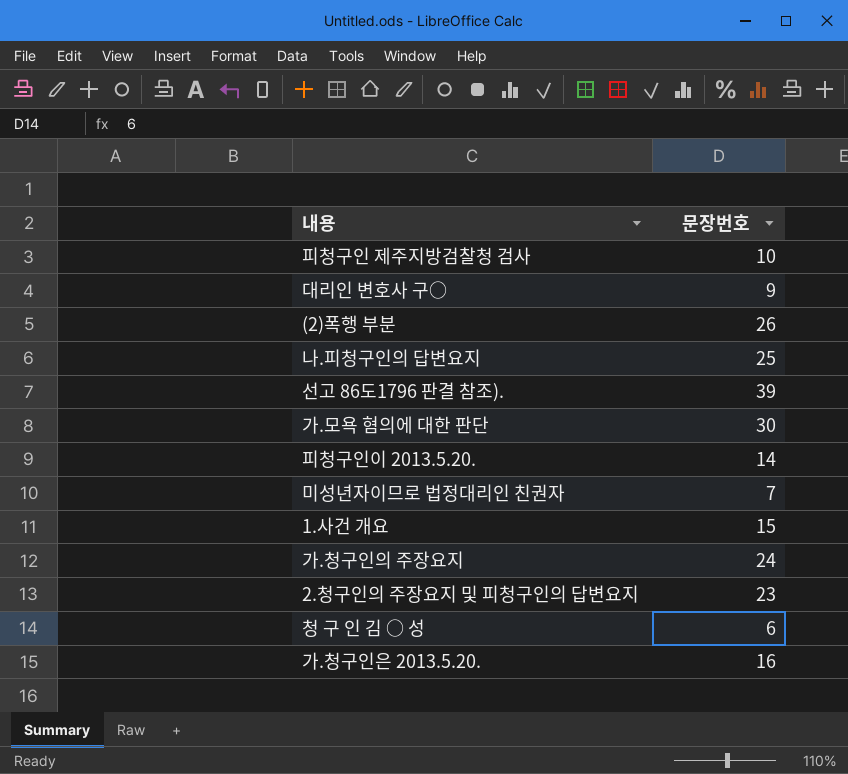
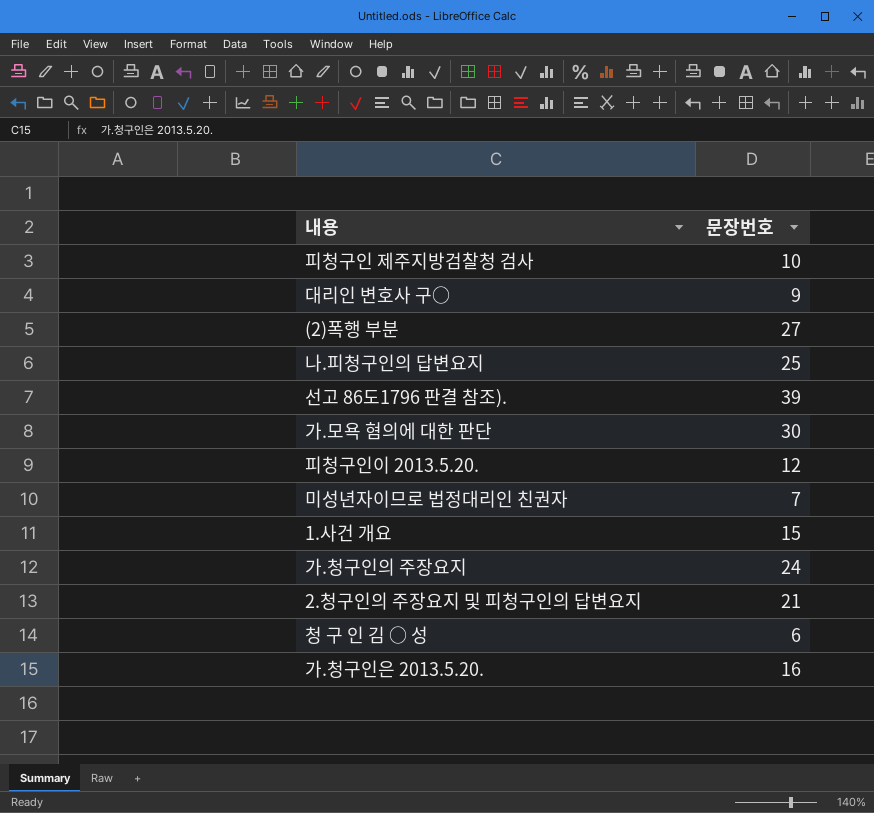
(2)폭행 부분 | 문장번호: 26 -> 27
피청구인이 2013.5.20. | 문장번호: 14 -> 12
2.청구인의 주장요지 및 피청구인의 답변요지 | 문장번호: 23 -> 21

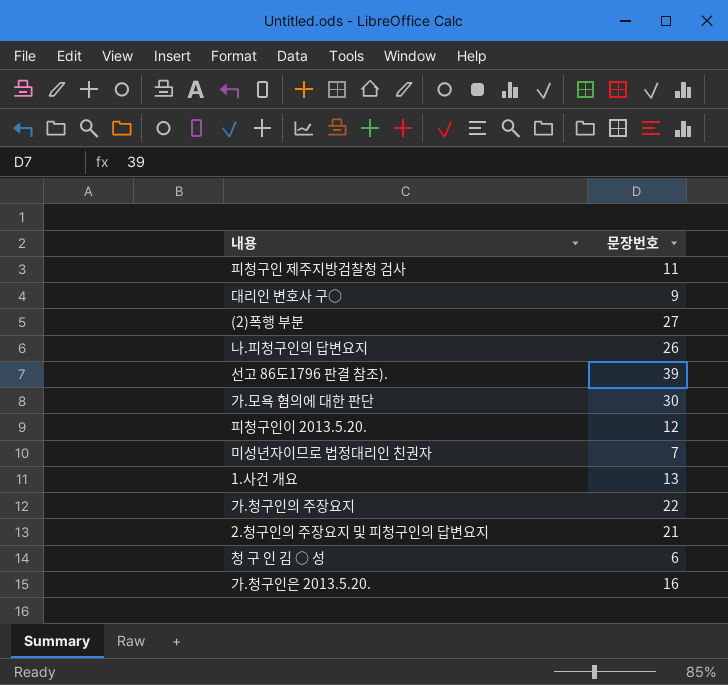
피청구인 제주지방검찰청 검사 | 문장번호: 10 -> 11
나.피청구인의 답변요지 | 문장번호: 25 -> 26
1.사건 개요 | 문장번호: 15 -> 13
가.청구인의 주장요지 | 문장번호: 24 -> 22

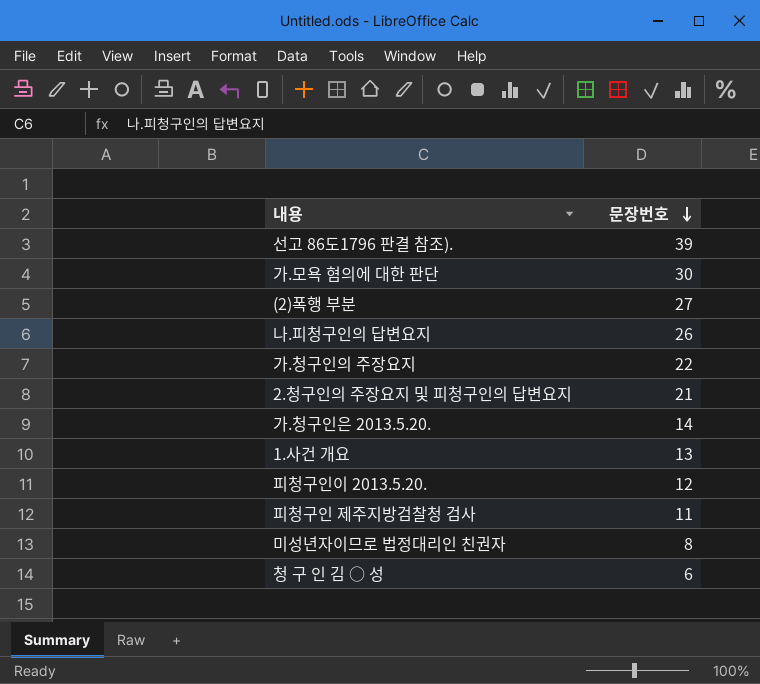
row order: none -> 문장번호 descending
row 대리인 변호사 구○: 9 -> none
가.청구인은 2013.5.20. | 문장번호: 16 -> 14
미성년자이므로 법정대리인 친권자 | 문장번호: 7 -> 8

